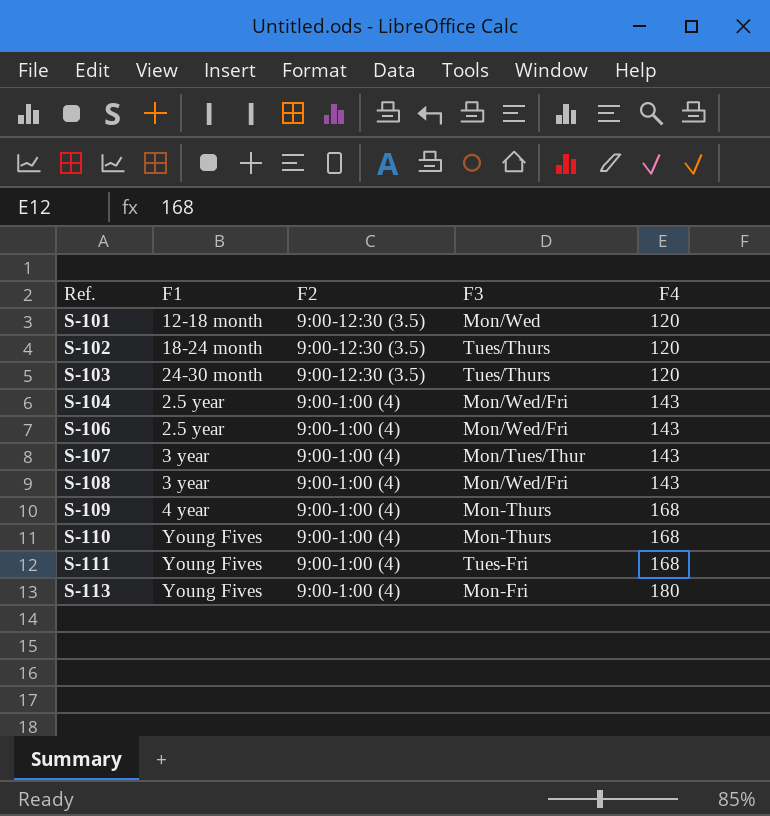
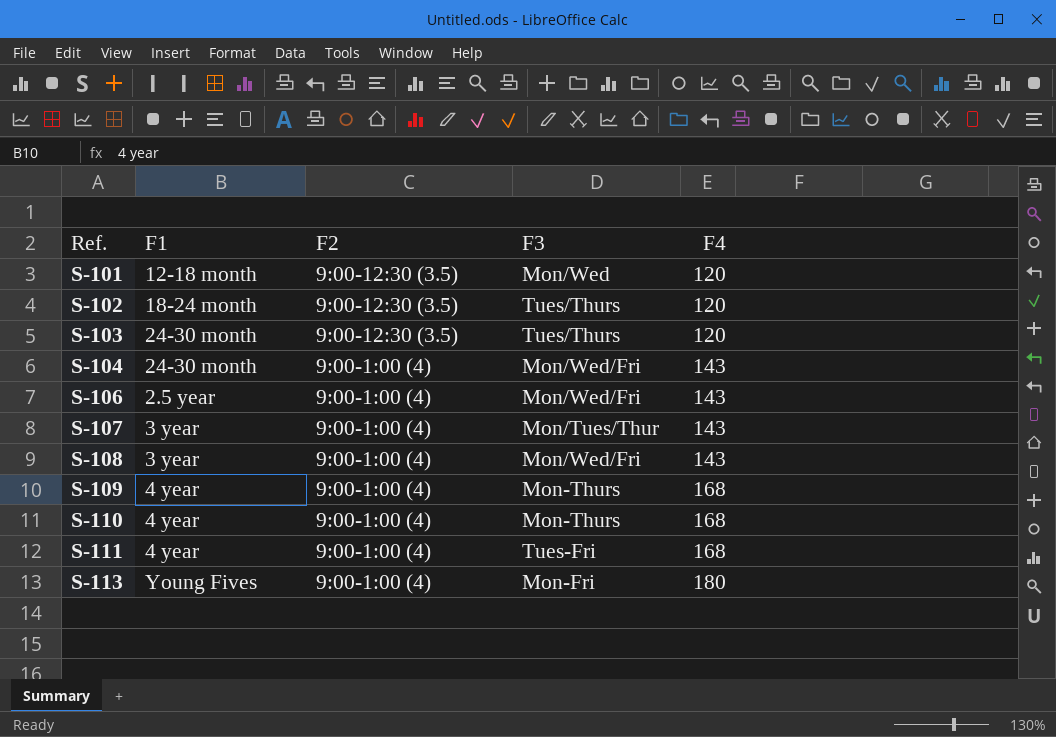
S-104 | F1: 2.5 year -> 24-30 month
S-110 | F1: Young Fives -> 4 year
S-111 | F1: Young Fives -> 4 year

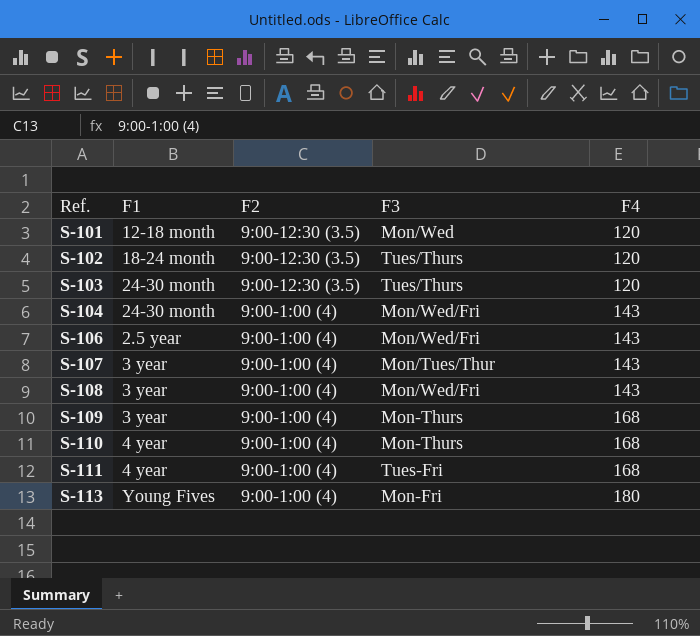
S-109 | F1: 4 year -> 3 year

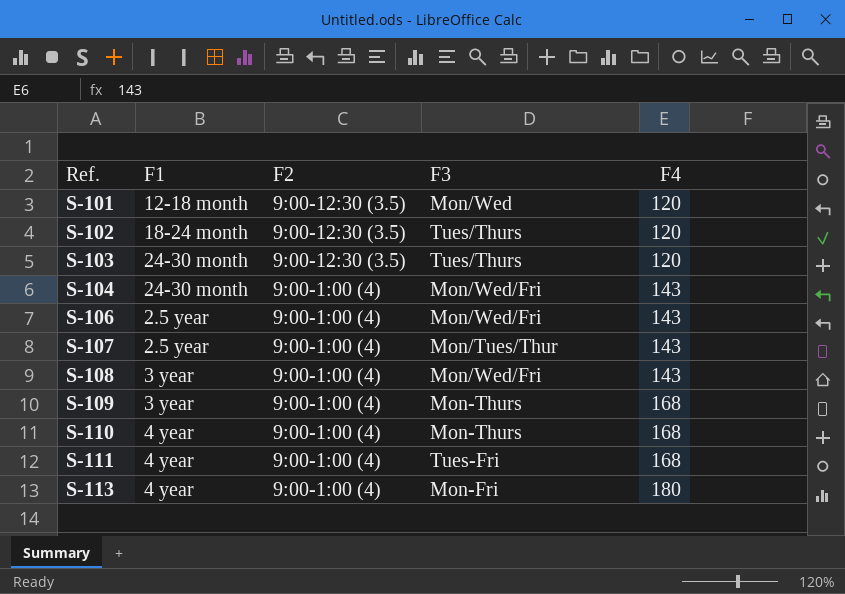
S-107 | F1: 3 year -> 2.5 year
S-113 | F1: Young Fives -> 4 year

